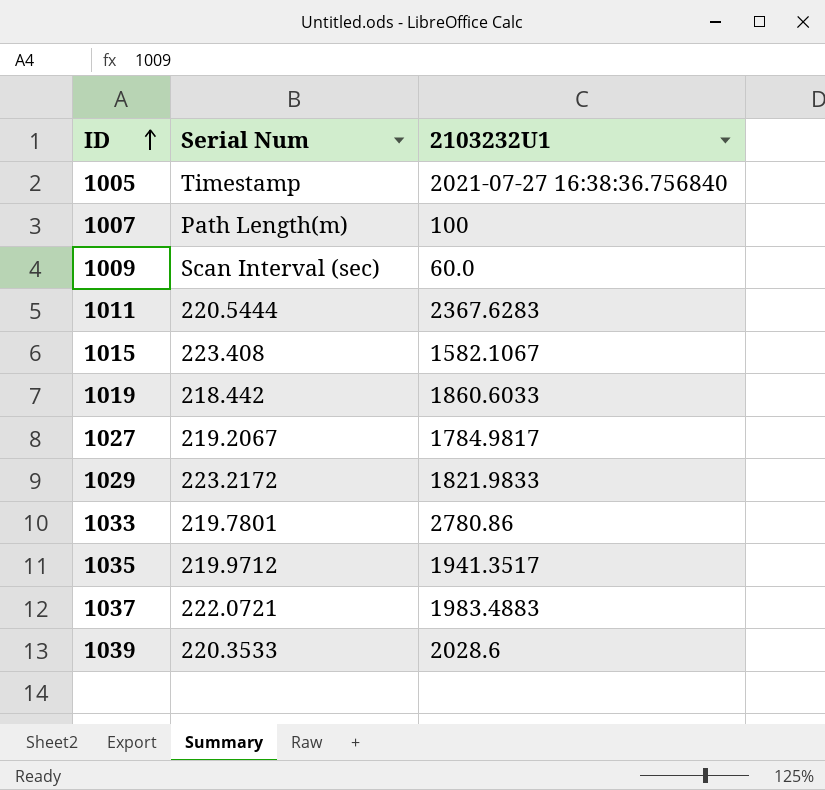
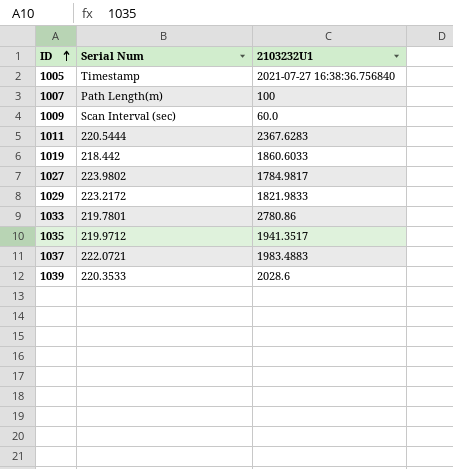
row 1015: 223.408 | 1582.1067 -> none
1027 | Serial Num: 219.2067 -> 223.9802

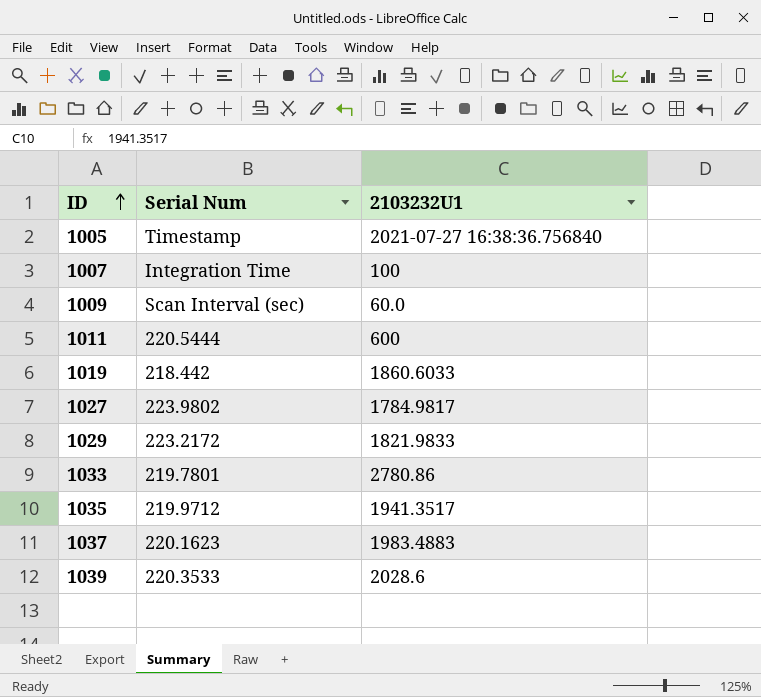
1007 | Serial Num: Path Length(m) -> Integration Time
1011 | 2103232U1: 2367.6283 -> 600
1037 | Serial Num: 222.0721 -> 220.1623

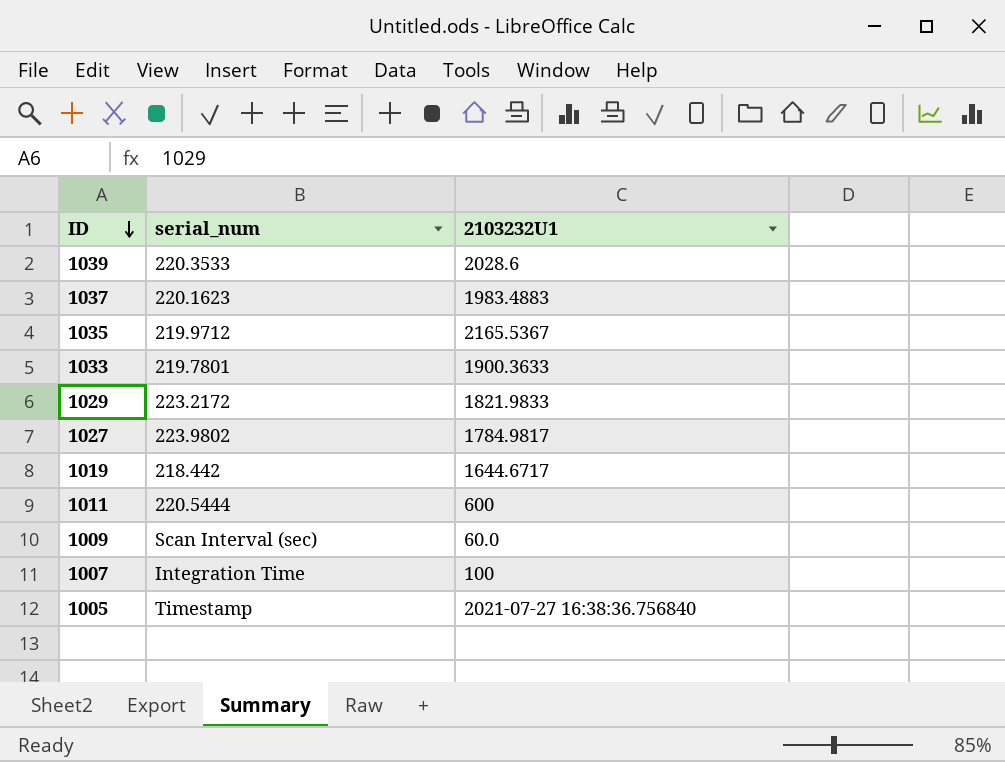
row order: ID ascending -> ID descending
column name: Serial Num -> serial_num
1035 | 2103232U1: 1941.3517 -> 2165.5367
1033 | 2103232U1: 2780.86 -> 1900.3633
1019 | 2103232U1: 1860.6033 -> 1644.6717

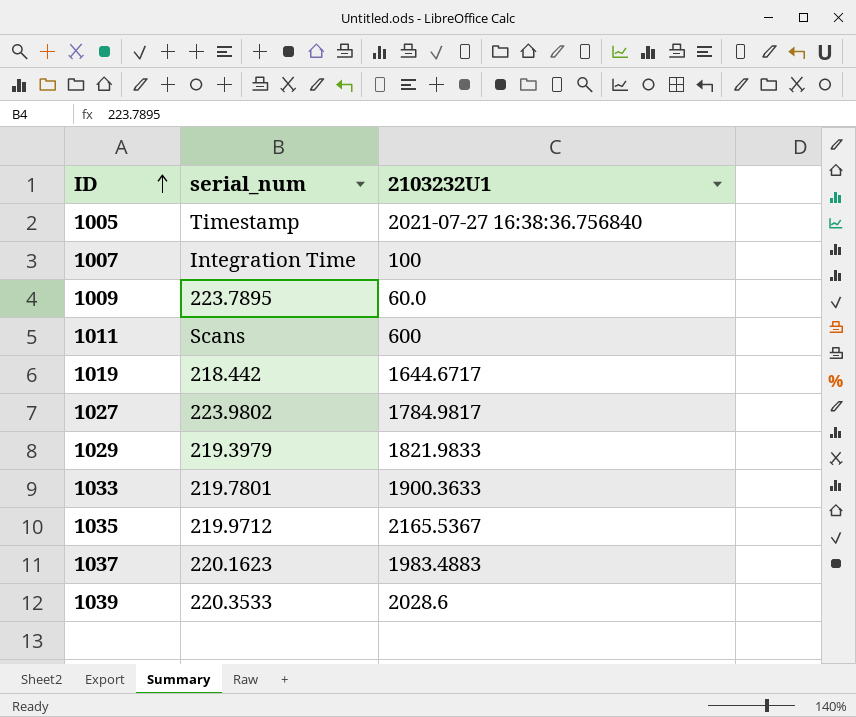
row order: ID descending -> ID ascending
1009 | serial_num: Scan Interval (sec) -> 223.7895
1011 | serial_num: 220.5444 -> Scans
1029 | serial_num: 223.2172 -> 219.3979

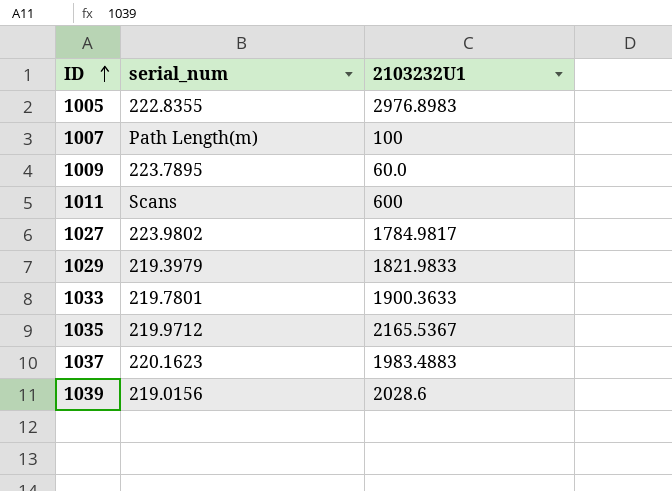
row 1019: 218.442 | 1644.6717 -> none
1005 | serial_num: Timestamp -> 222.8355
1005 | 2103232U1: 2021-07-27 16:38:36.756840 -> 2976.8983
1007 | serial_num: Integration Time -> Path Length(m)
1039 | serial_num: 220.3533 -> 219.0156

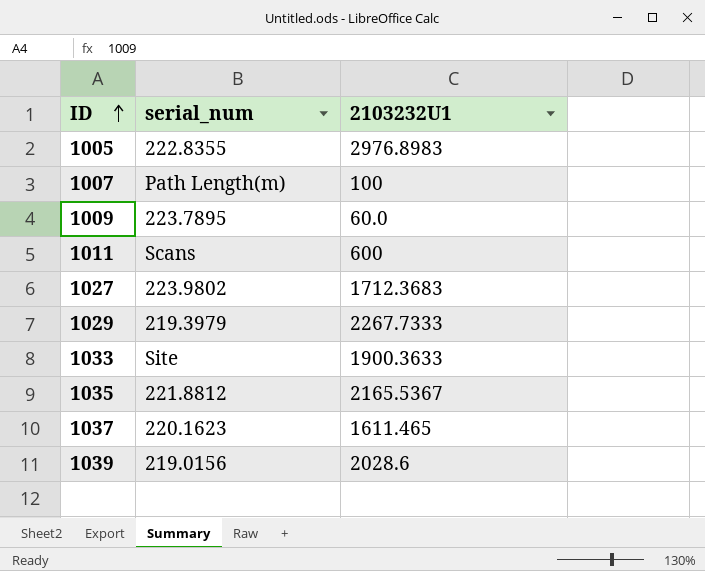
1027 | 2103232U1: 1784.9817 -> 1712.3683
1029 | 2103232U1: 1821.9833 -> 2267.7333
1033 | serial_num: 219.7801 -> Site
1035 | serial_num: 219.9712 -> 221.8812
1037 | 2103232U1: 1983.4883 -> 1611.465

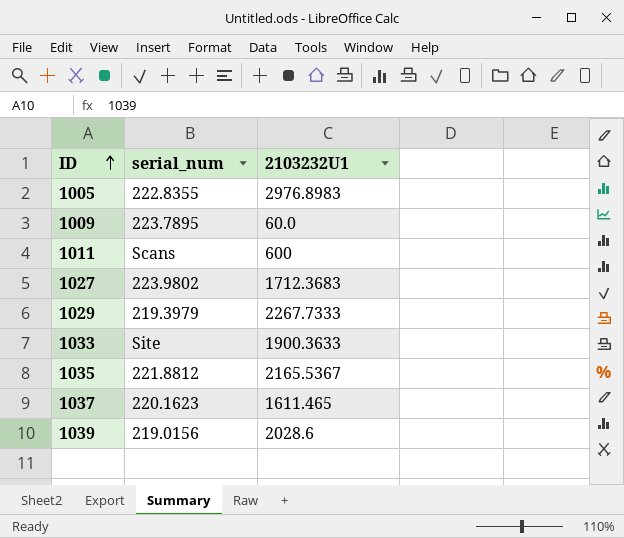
row 1007: Path Length(m) | 100 -> none

